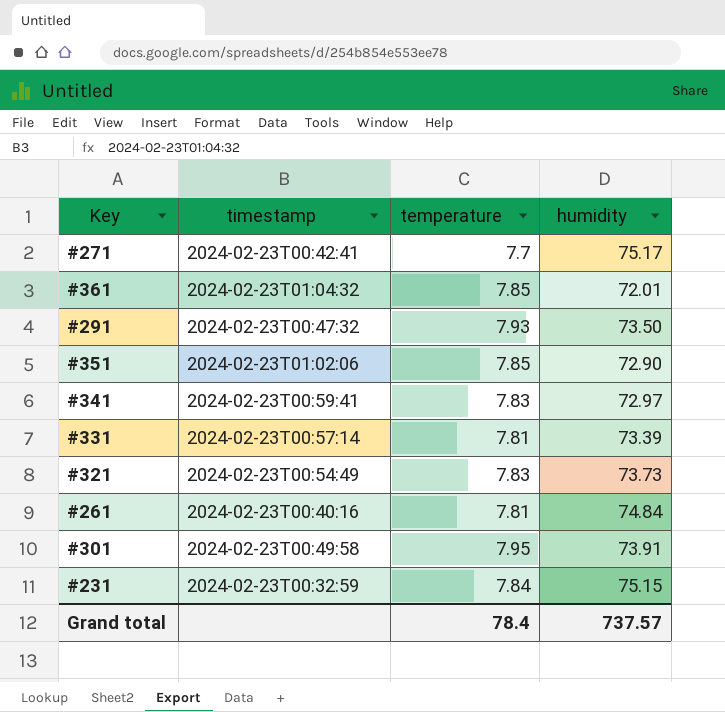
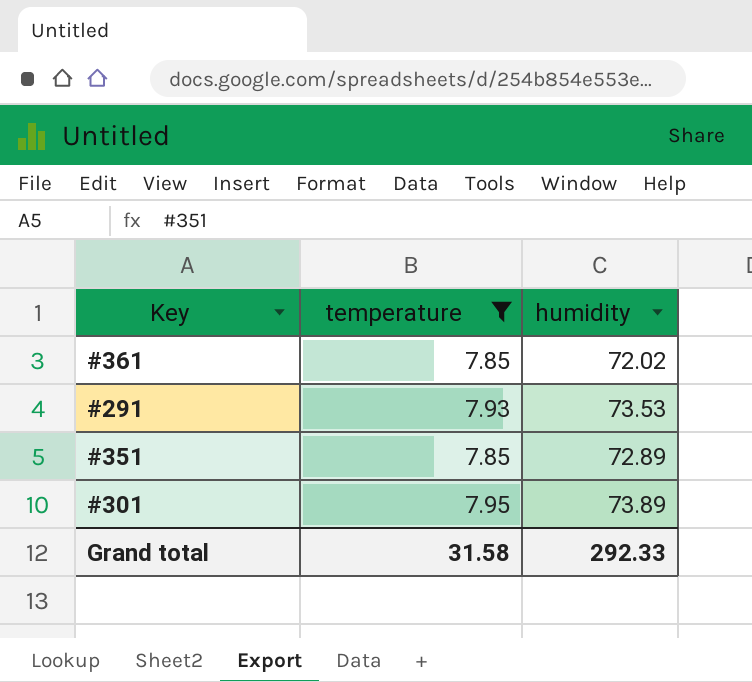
filter: none -> temperature >= 7.85
column timestamp | position: 2 -> none
#361 | humidity: 72.01 -> 72.02
#291 | humidity: 73.50 -> 73.53
#351 | humidity: 72.90 -> 72.89
#301 | humidity: 73.91 -> 73.89
Grand total | temperature: 78.4 -> 31.58
Grand total | humidity: 737.57 -> 292.33

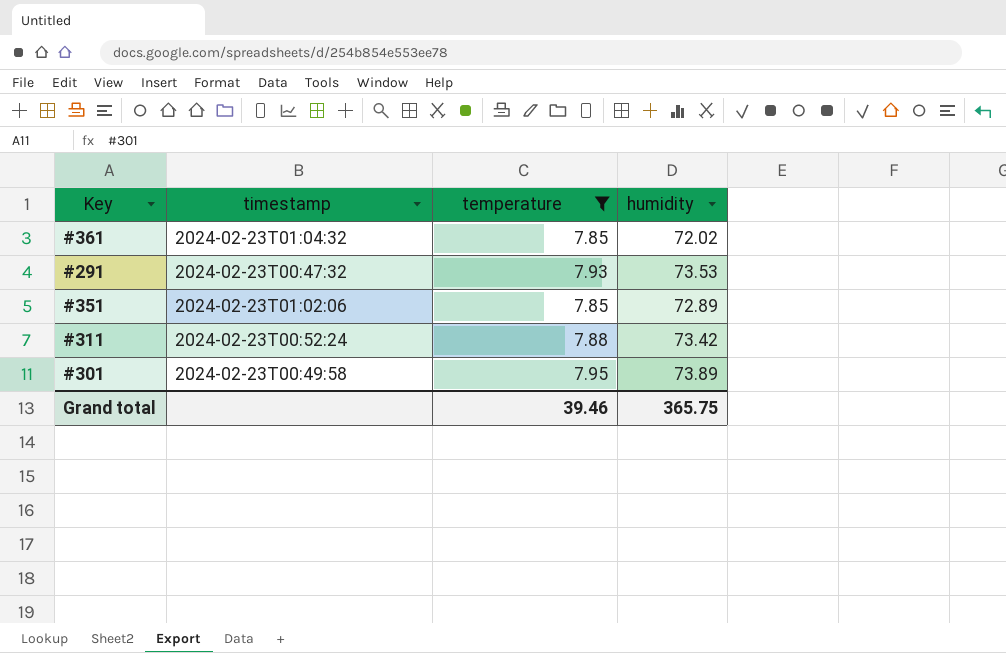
column timestamp | position: none -> 2
row #311: none -> 2024-02-23T00:52:24 | 7.88 | 73.42
Grand total | temperature: 31.58 -> 39.46
Grand total | humidity: 292.33 -> 365.75

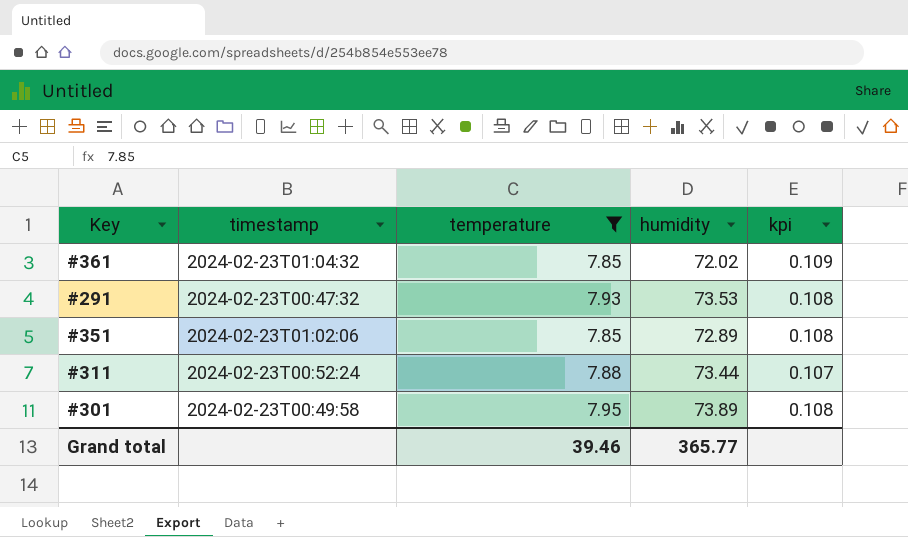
column kpi | formula: none -> [temperature] / [humidity]
#311 | humidity: 73.42 -> 73.44
Grand total | humidity: 365.75 -> 365.77

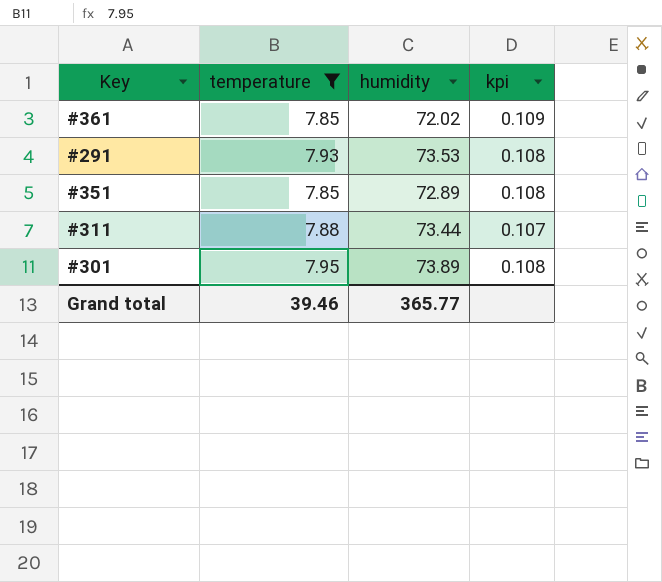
column timestamp | position: 2 -> none

